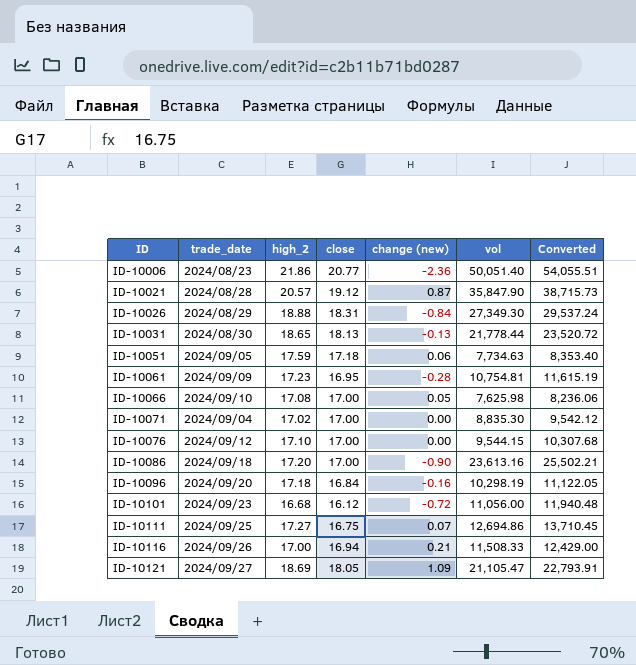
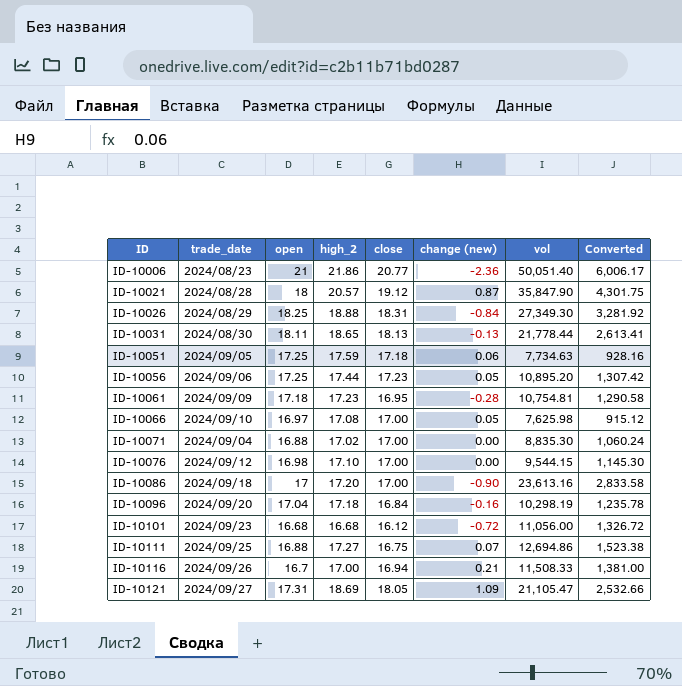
column open | position: none -> 3
column Converted | formula: [vol] * 1.08 -> [vol] * 0.12
row ID-10056: none -> 2024/09/06 | 17.25 | 17.44 | 17.23 | 0.05 | 10,895.20 | 1,307.42

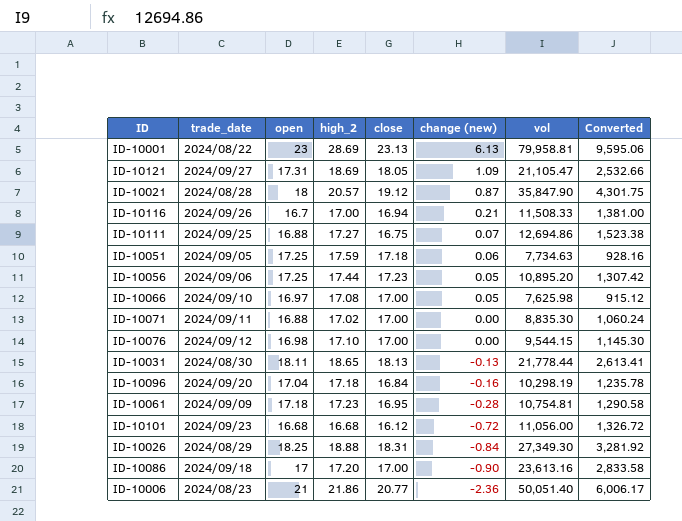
row order: ID ascending -> change (new) descending
row ID-10001: none -> 2024/08/22 | 23 | 28.69 | 23.13 | 6.13 | 79,958.81 | 9,595.06
ID-10071 | trade_date: 2024/09/04 -> 2024/09/11

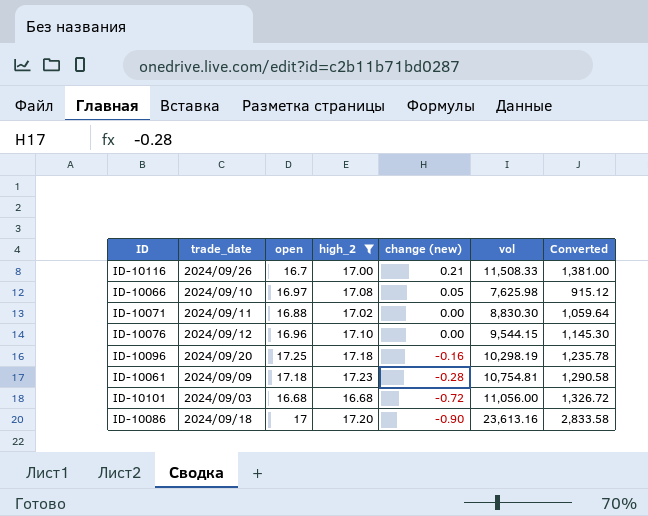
filter: none -> high_2 <= 17.23
column close | position: 5 -> none
ID-10071 | vol: 8,835.30 -> 8,830.30
ID-10071 | Converted: 1,060.24 -> 1,059.64
ID-10076 | open: 16.98 -> 16.96
ID-10096 | open: 17.04 -> 17.25
ID-10101 | trade_date: 2024/09/23 -> 2024/09/03

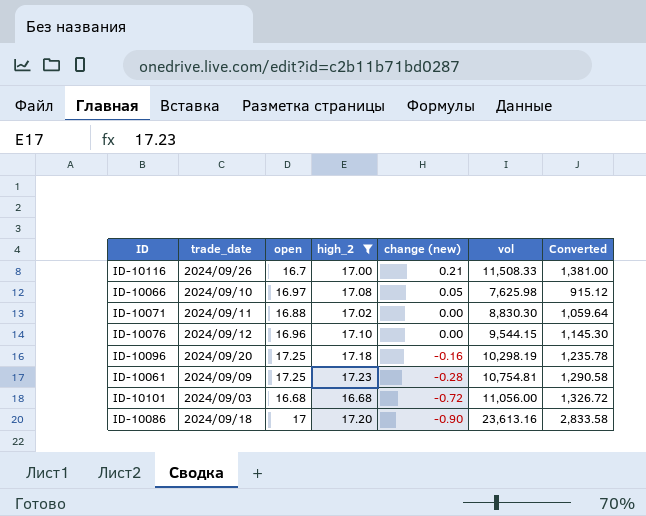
ID-10061 | open: 17.18 -> 17.25

